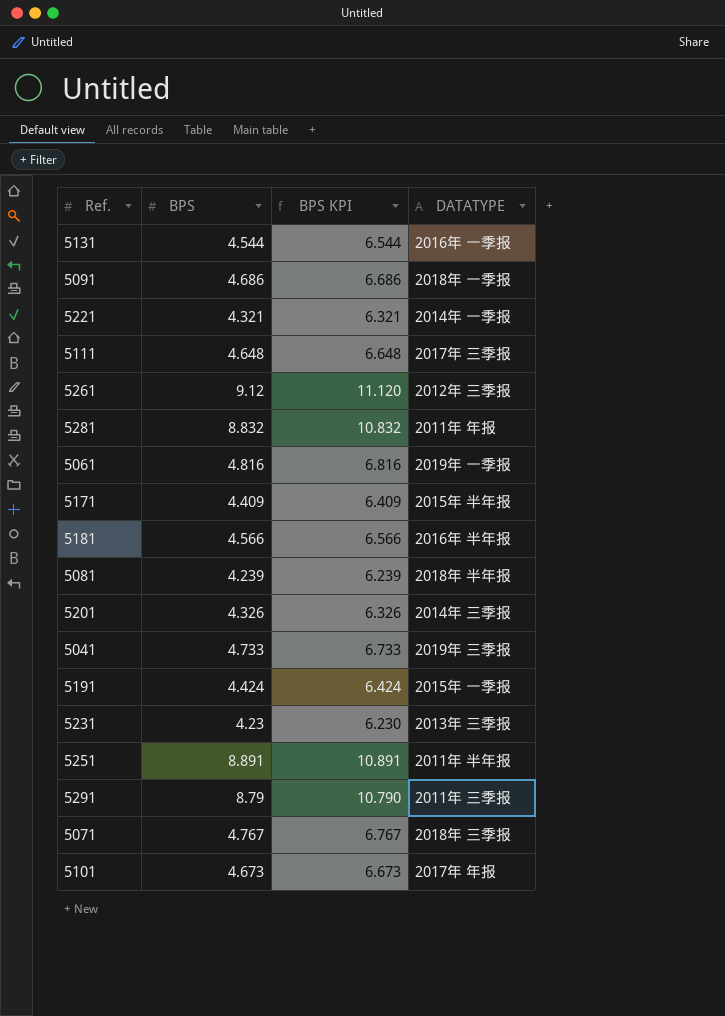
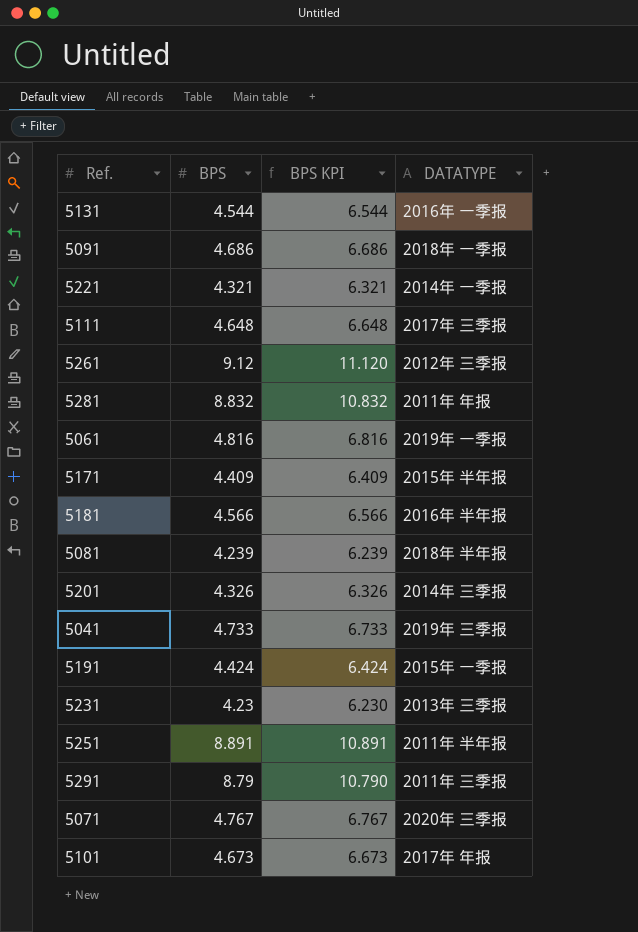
5071 | DATATYPE: 2018年 三季报 -> 2020年 三季报

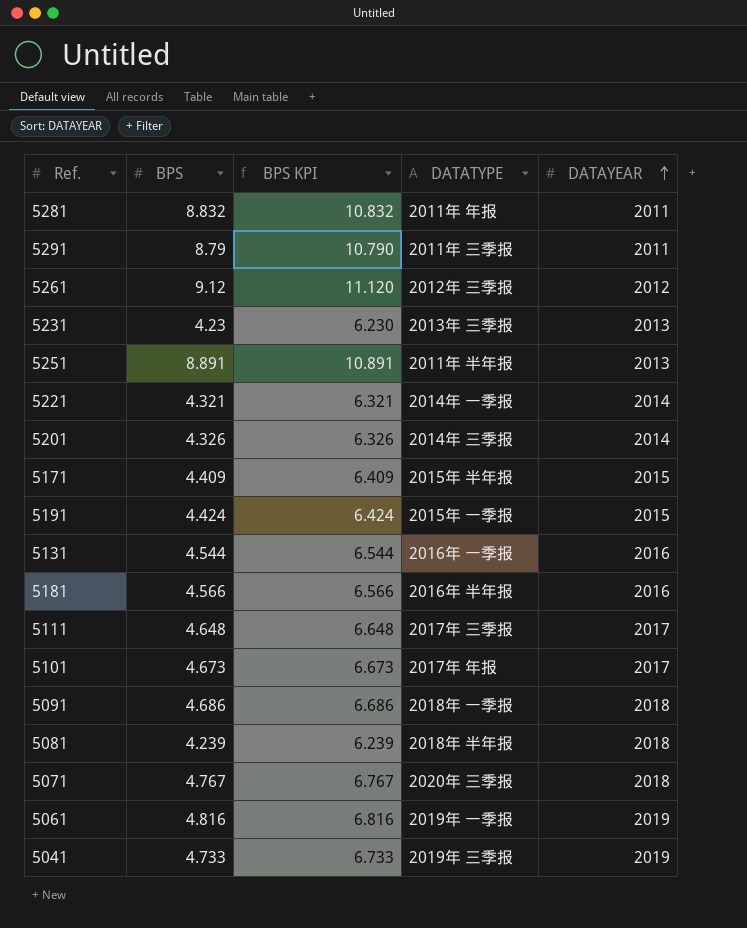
row order: none -> DATAYEAR ascending
column DATAYEAR | position: none -> 5

